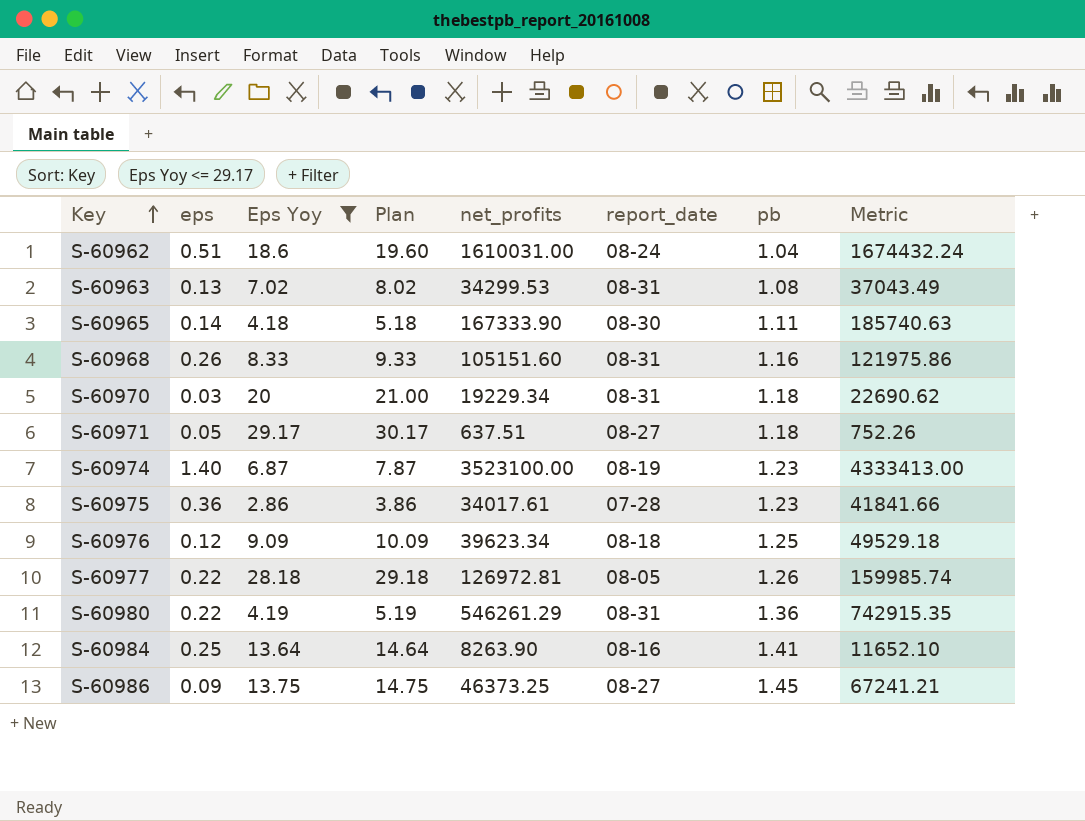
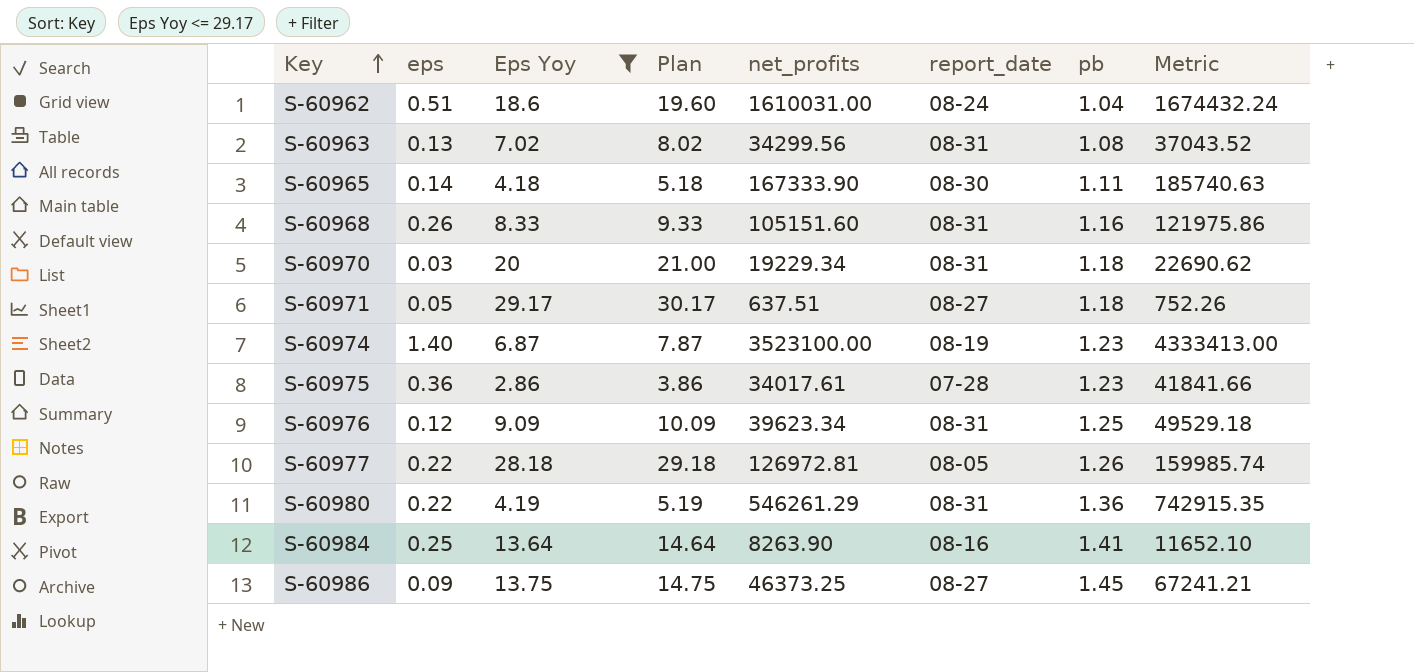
S-60963 | net_profits: 34299.53 -> 34299.56
S-60963 | Metric: 37043.49 -> 37043.52
S-60976 | report_date: 08-18 -> 08-31

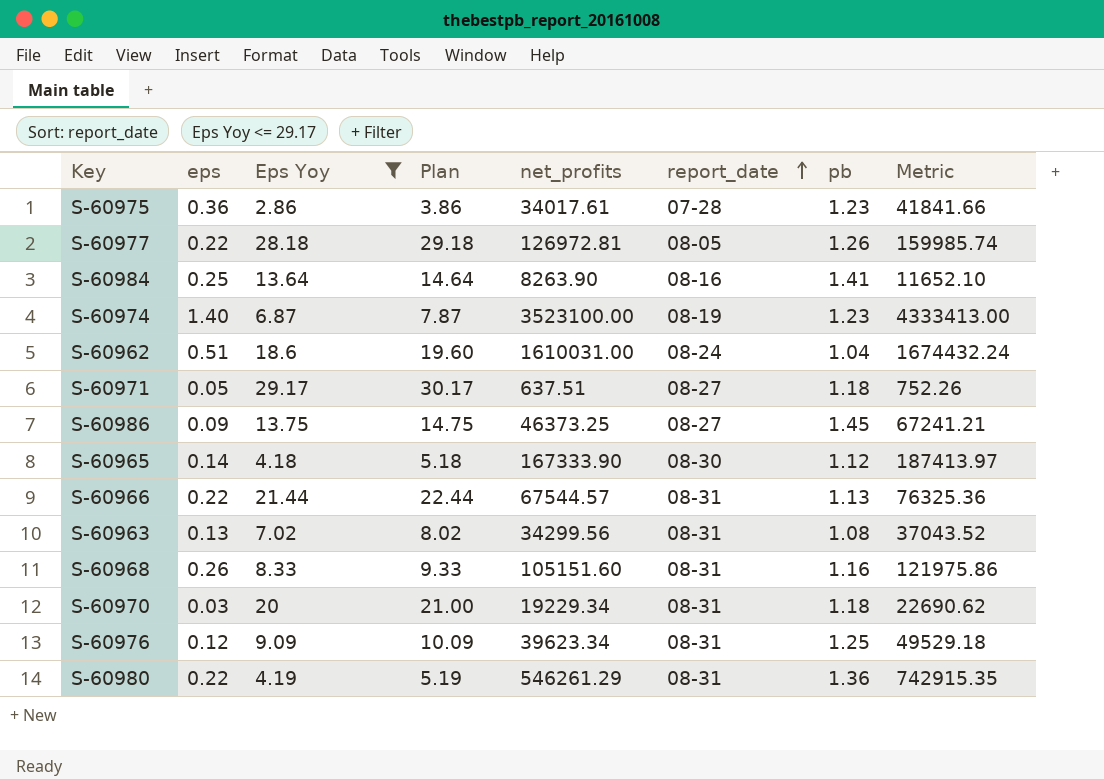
row order: Key ascending -> report_date ascending
S-60965 | pb: 1.11 -> 1.12
S-60965 | Metric: 185740.63 -> 187413.97
row S-60966: none -> 0.22 | 21.44 | 22.44 | 67544.57 | 08-31 | 1.13 | 76325.36

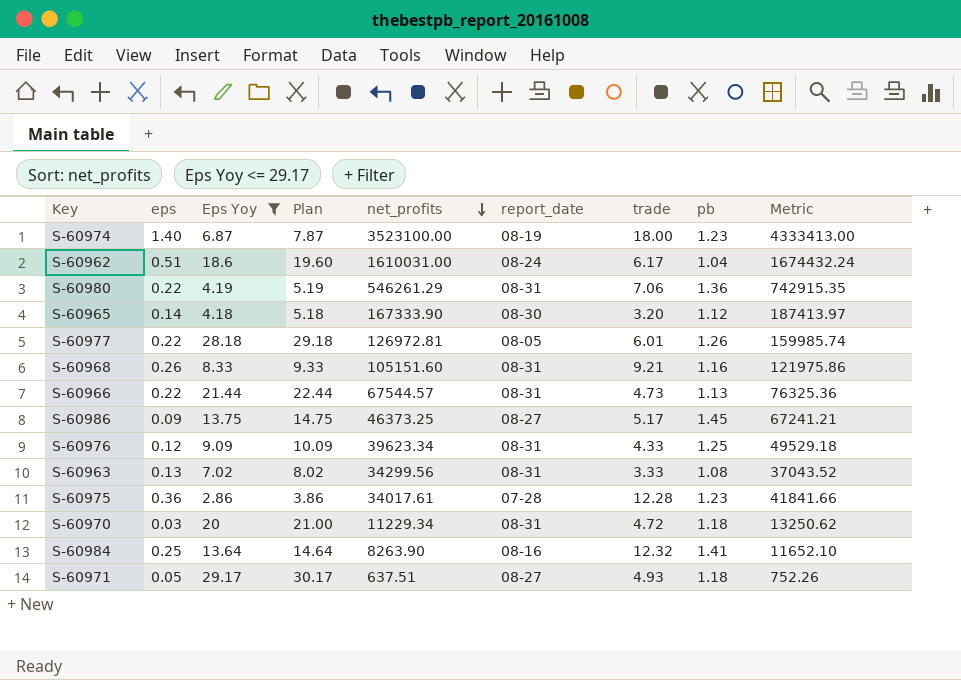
row order: report_date ascending -> net_profits descending
column trade | position: none -> 7
S-60970 | net_profits: 19229.34 -> 11229.34
S-60970 | Metric: 22690.62 -> 13250.62

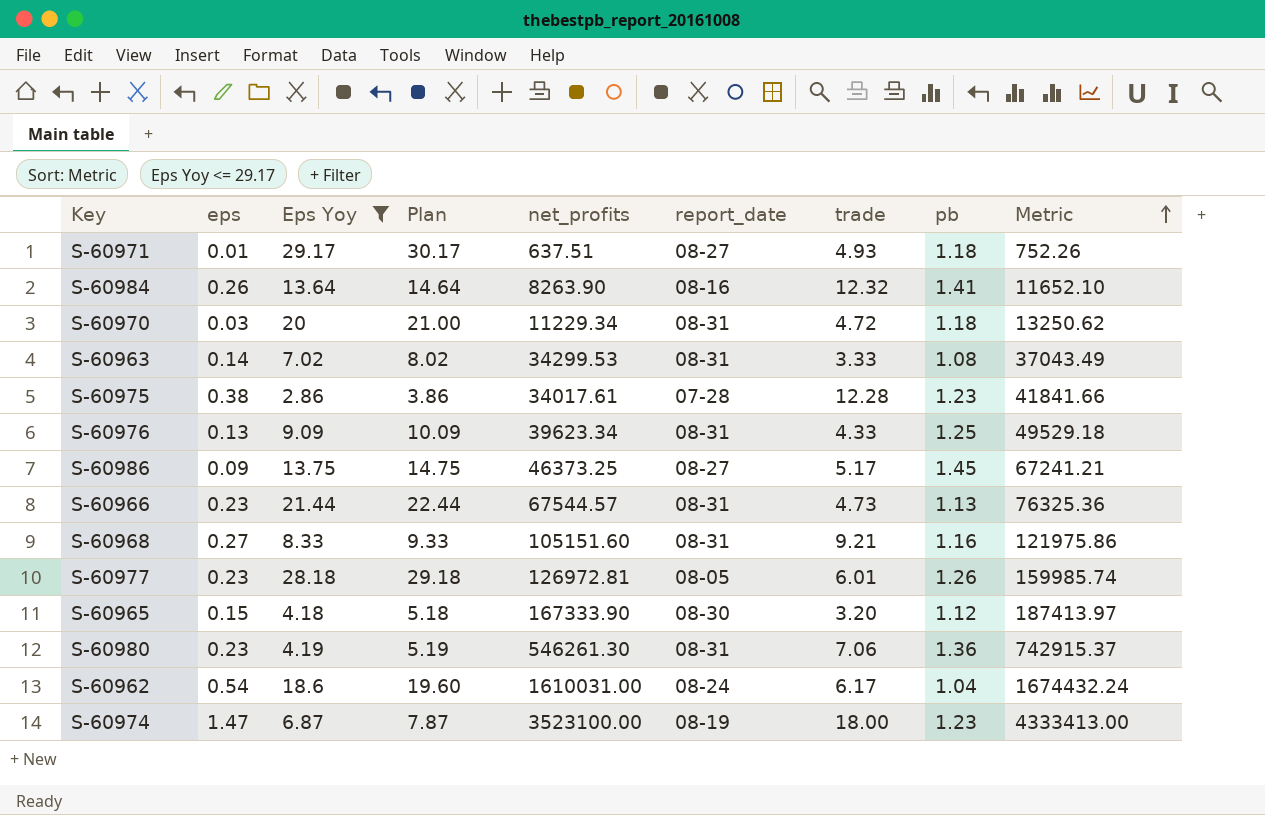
row order: net_profits descending -> Metric ascending
S-60971 | eps: 0.05 -> 0.01
S-60984 | eps: 0.25 -> 0.26
S-60963 | eps: 0.13 -> 0.14
S-60963 | net_profits: 34299.56 -> 34299.53
S-60963 | Metric: 37043.52 -> 37043.49
S-60975 | eps: 0.36 -> 0.38
S-60976 | eps: 0.12 -> 0.13
S-60966 | eps: 0.22 -> 0.23
S-60968 | eps: 0.26 -> 0.27
S-60977 | eps: 0.22 -> 0.23
S-60965 | eps: 0.14 -> 0.15
S-60980 | eps: 0.22 -> 0.23
S-60980 | net_profits: 546261.29 -> 546261.30
S-60980 | Metric: 742915.35 -> 742915.37
S-60962 | eps: 0.51 -> 0.54
S-60974 | eps: 1.40 -> 1.47

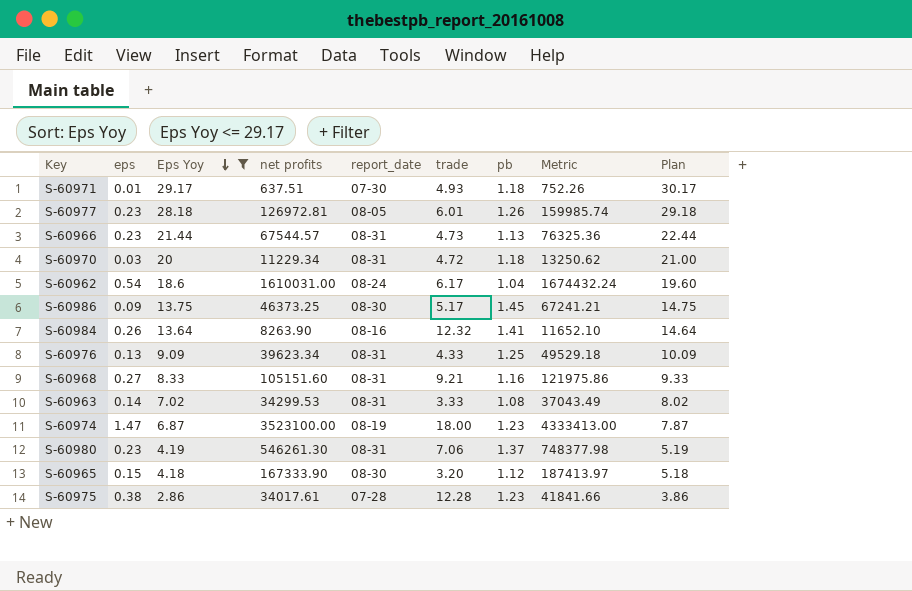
row order: Metric ascending -> Eps Yoy descending
column name: net_profits -> net profits
column Plan | position: 4 -> 9
S-60971 | report_date: 08-27 -> 07-30
S-60986 | report_date: 08-27 -> 08-30
S-60980 | pb: 1.36 -> 1.37
S-60980 | Metric: 742915.37 -> 748377.98

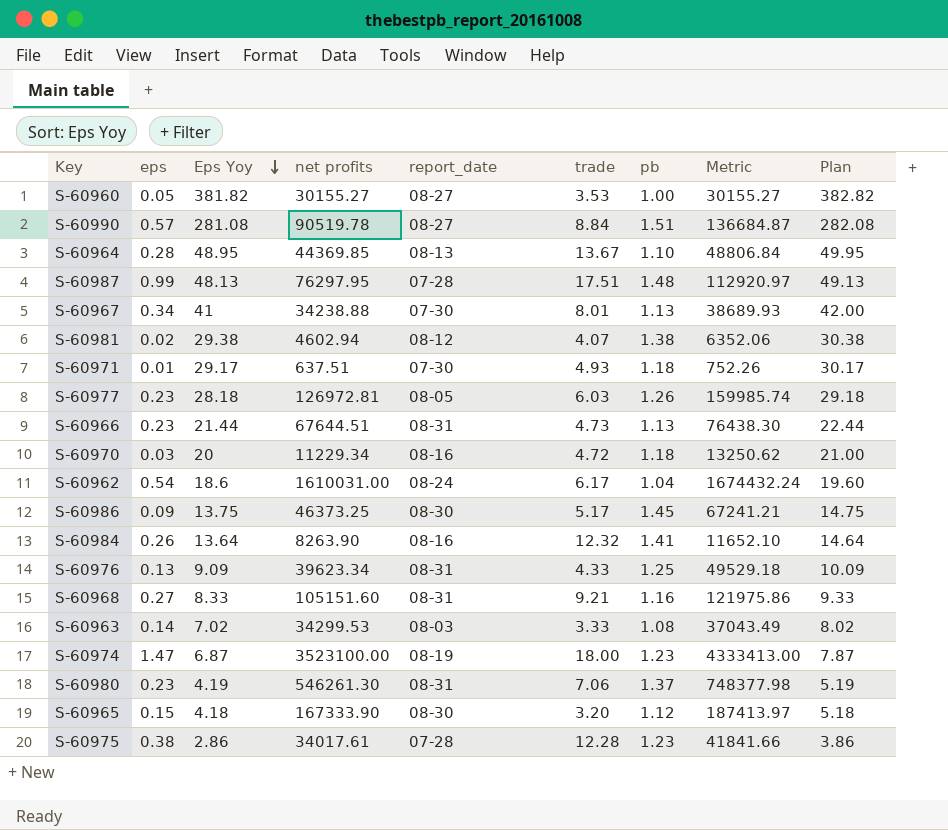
filter: Eps Yoy <= 29.17 -> none
S-60977 | trade: 6.01 -> 6.03
S-60966 | net profits: 67544.57 -> 67644.51
S-60966 | Metric: 76325.36 -> 76438.30
S-60970 | report_date: 08-31 -> 08-16
S-60963 | report_date: 08-31 -> 08-03

